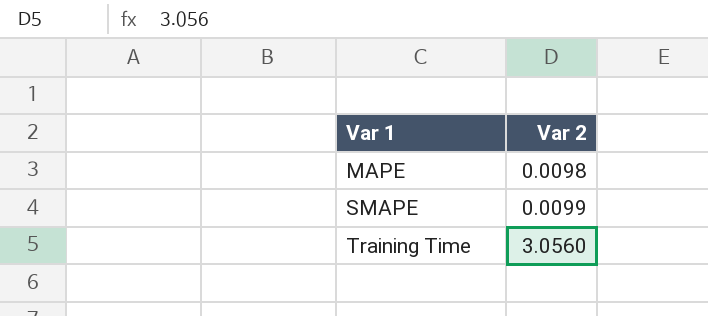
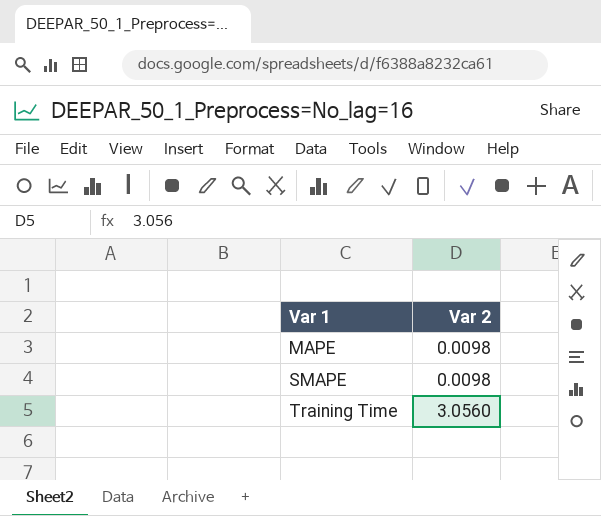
SMAPE | Var 2: 0.0099 -> 0.0098

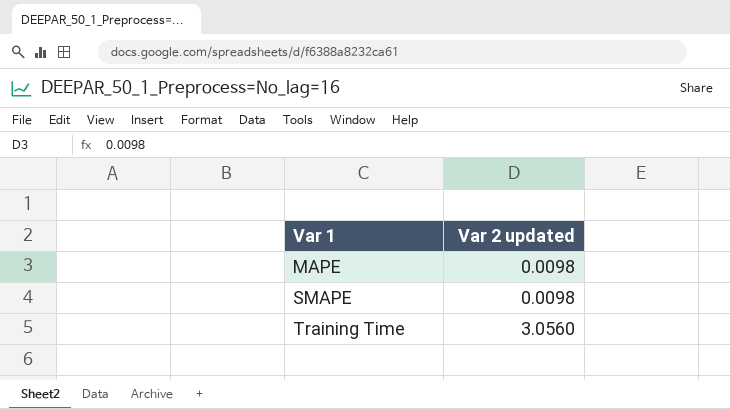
column name: Var 2 -> Var 2 updated

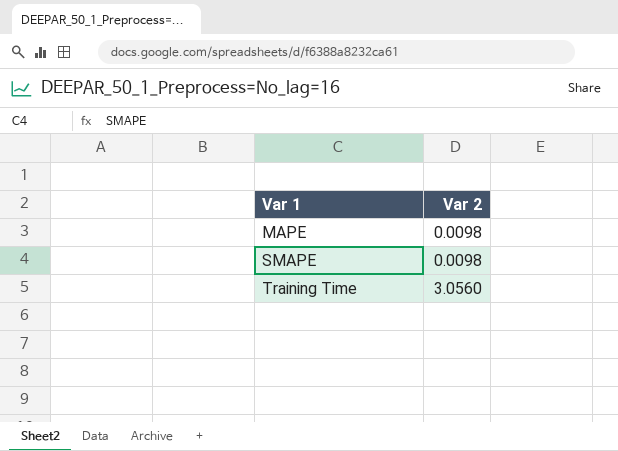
column name: Var 2 updated -> Var 2

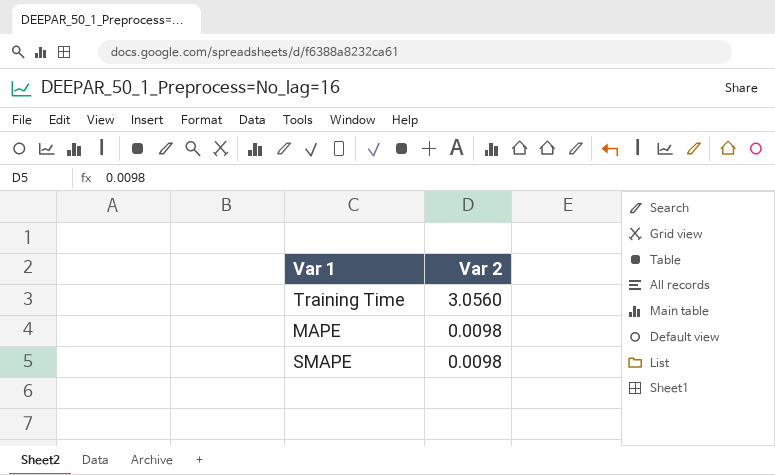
row order: Var 1 ascending -> Var 2 descending

